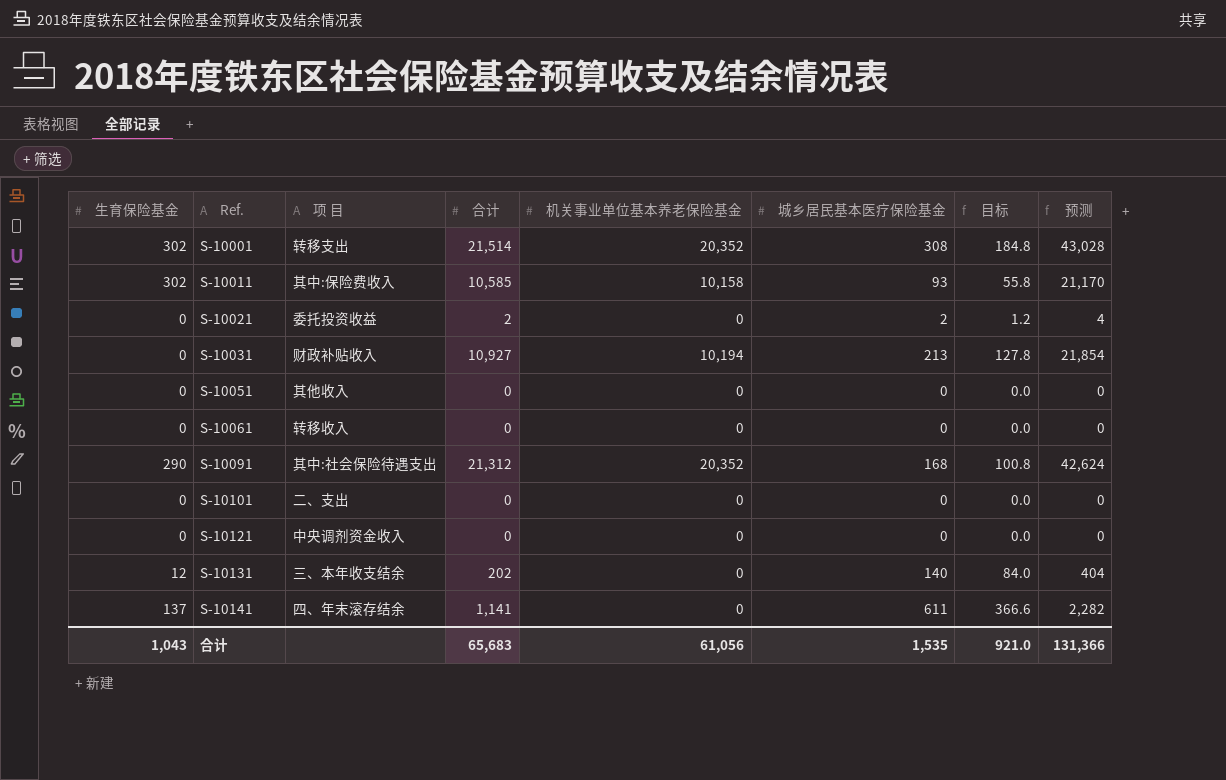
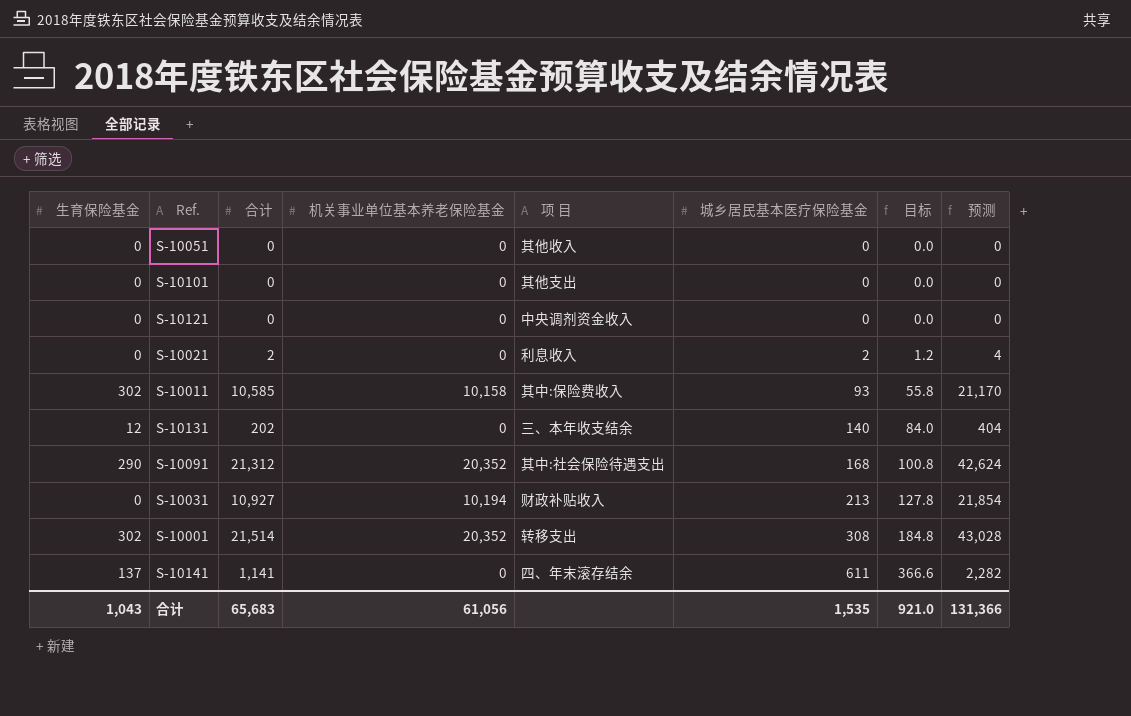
row order: Ref. ascending -> 城乡居民基本医疗保险基金 ascending
column 项 目 | position: 3 -> 5
row S-10061: 0 | 转移收入 | 0 | 0 | 0 | 0.0 | 0 -> none
S-10101 | 项 目: 二、支出 -> 其他支出
S-10021 | 项 目: 委托投资收益 -> 利息收入

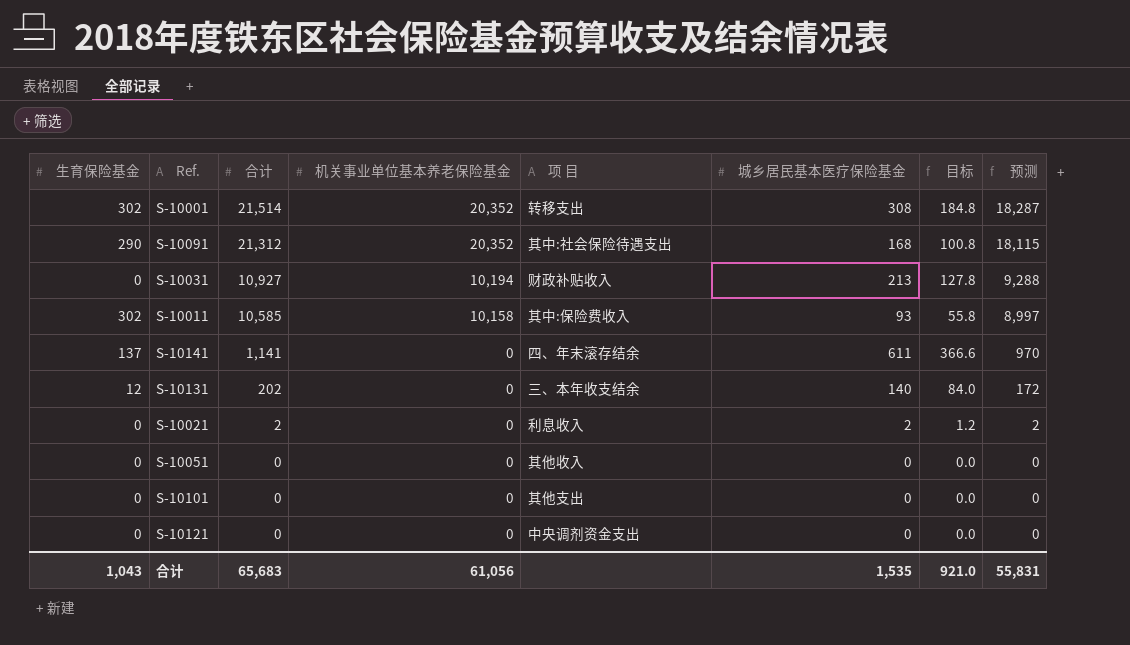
row order: 城乡居民基本医疗保险基金 ascending -> 合计 descending
column 预测 | formula: [合计] * 2 -> [合计] * 0.85
S-10121 | 项 目: 中央调剂资金收入 -> 中央调剂资金支出
合计 | 预测: 131,366 -> 55,831

